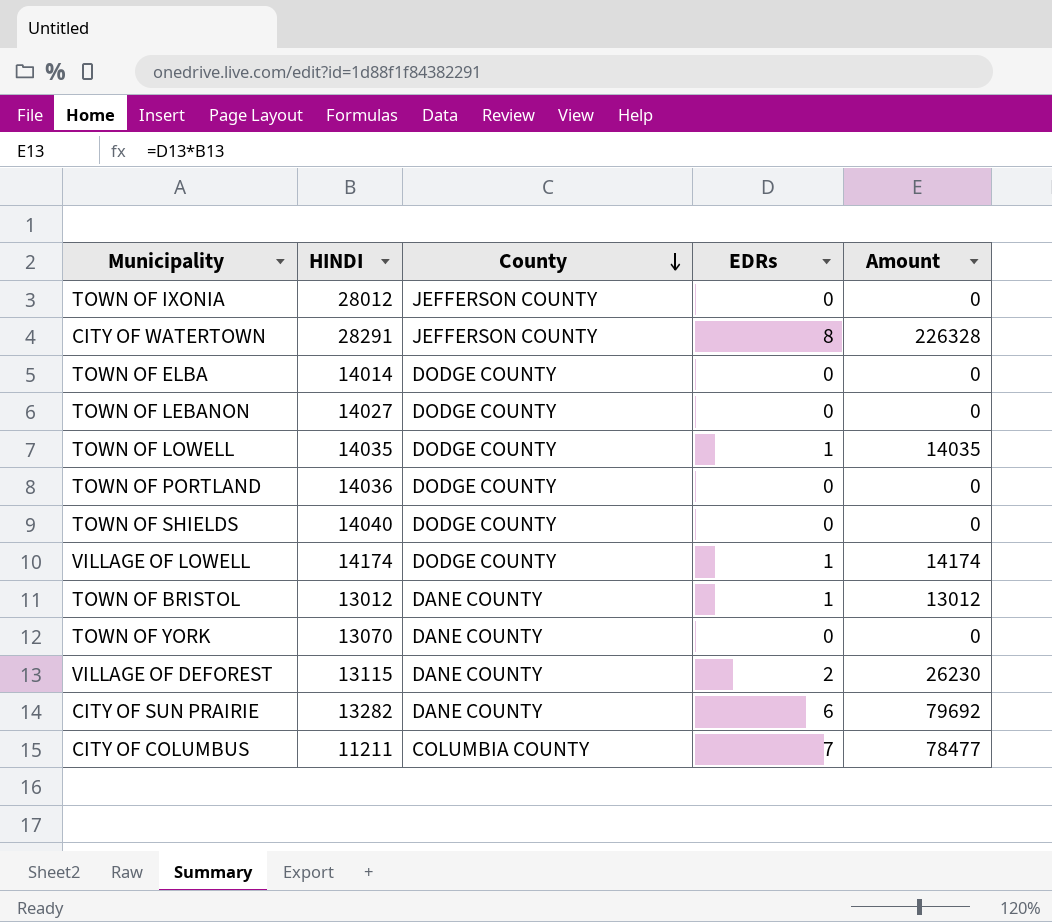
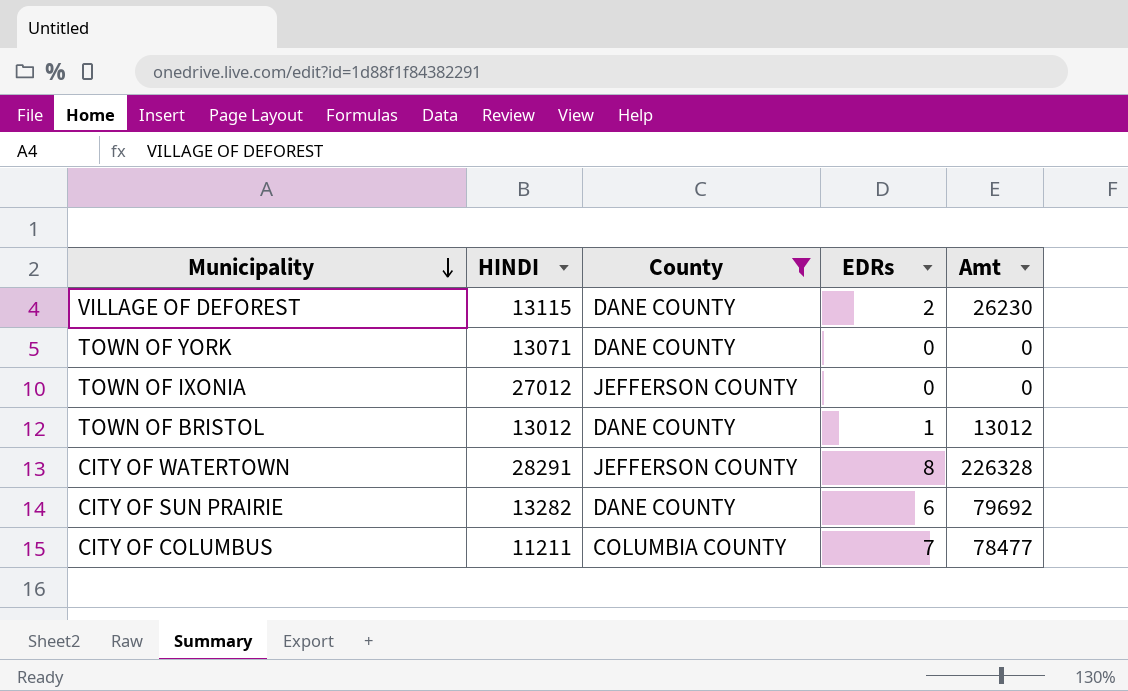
filter: none -> County != DODGE COUNTY
row order: County descending -> Municipality descending
column name: Amount -> Amt
TOWN OF YORK | HINDI: 13070 -> 13071
TOWN OF IXONIA | HINDI: 28012 -> 27012

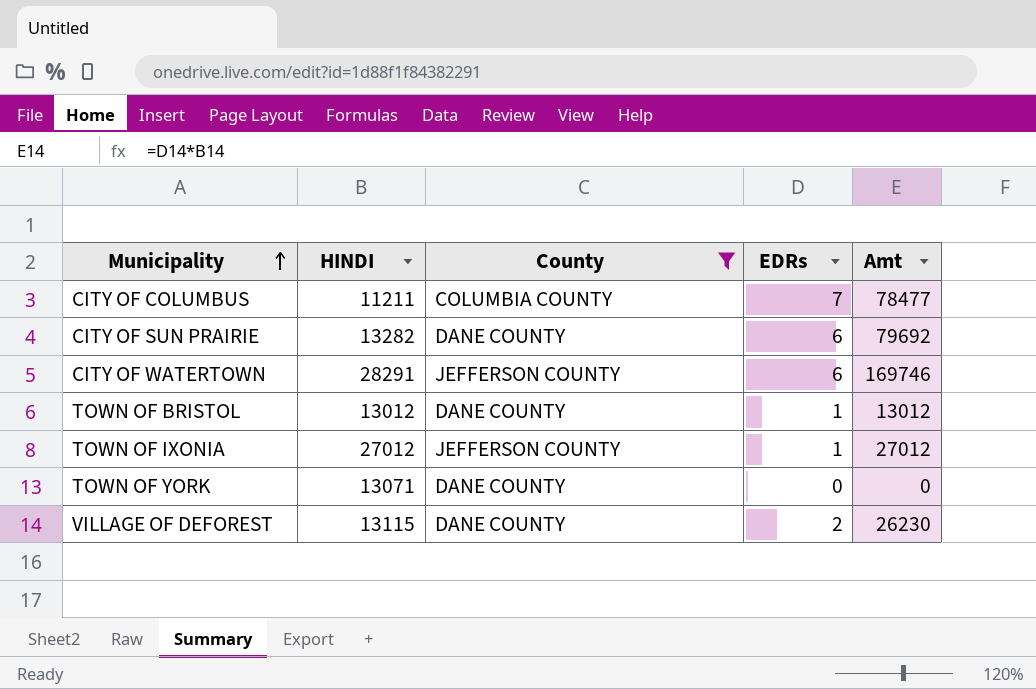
row order: Municipality descending -> Municipality ascending
CITY OF WATERTOWN | EDRs: 8 -> 6
CITY OF WATERTOWN | Amt: 226328 -> 169746
TOWN OF IXONIA | EDRs: 0 -> 1
TOWN OF IXONIA | Amt: 0 -> 27012

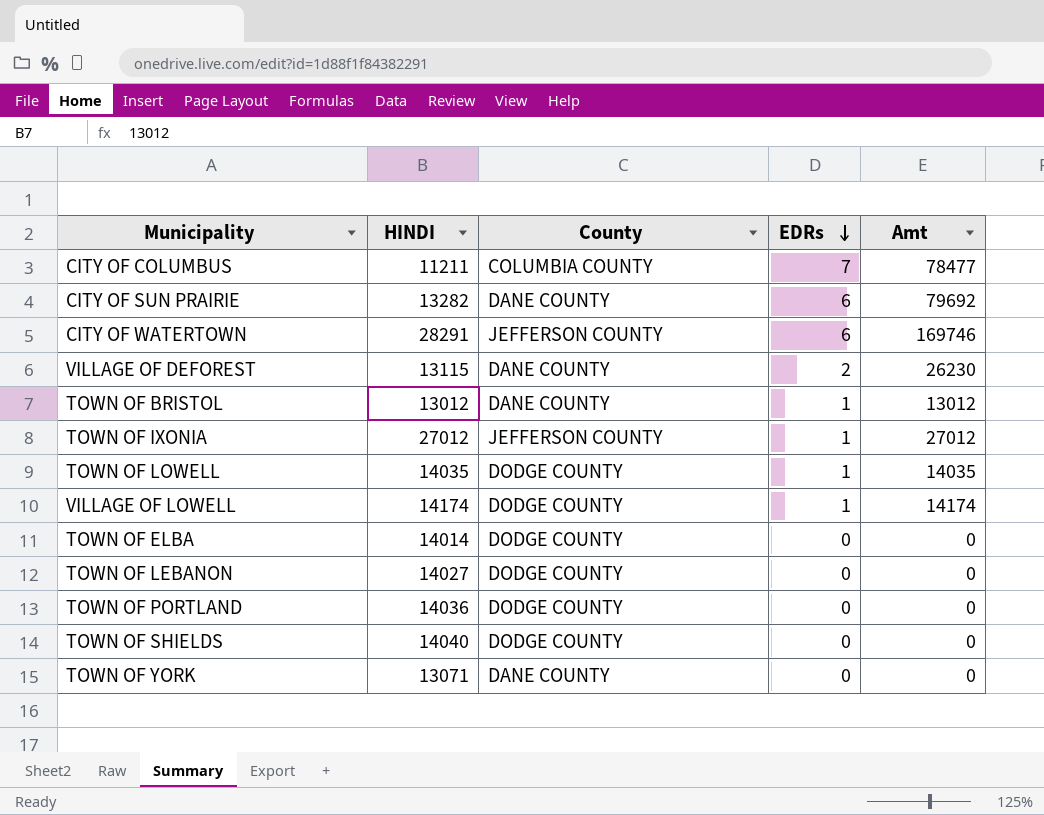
filter: County != DODGE COUNTY -> none
row order: Municipality ascending -> EDRs descending

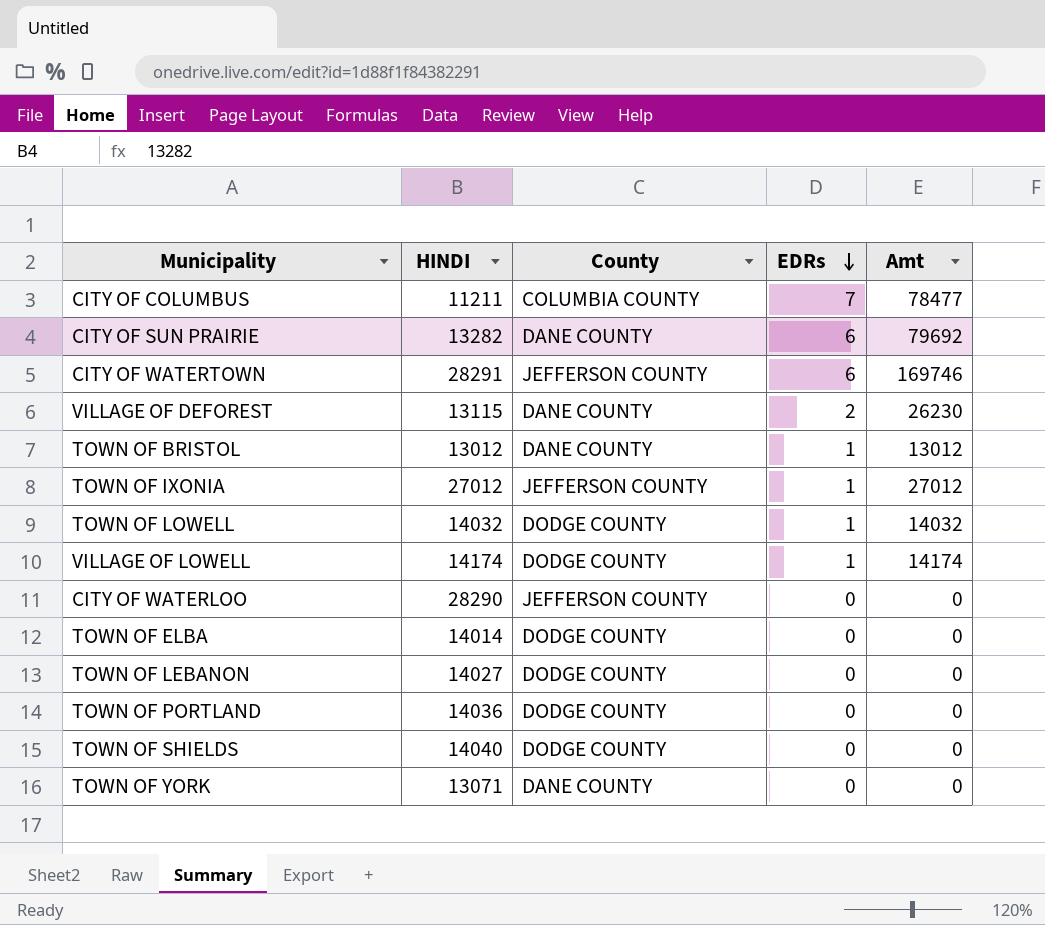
TOWN OF LOWELL | HINDI: 14035 -> 14032
TOWN OF LOWELL | Amt: 14035 -> 14032
row CITY OF WATERLOO: none -> 28290 | JEFFERSON COUNTY | 0 | 0

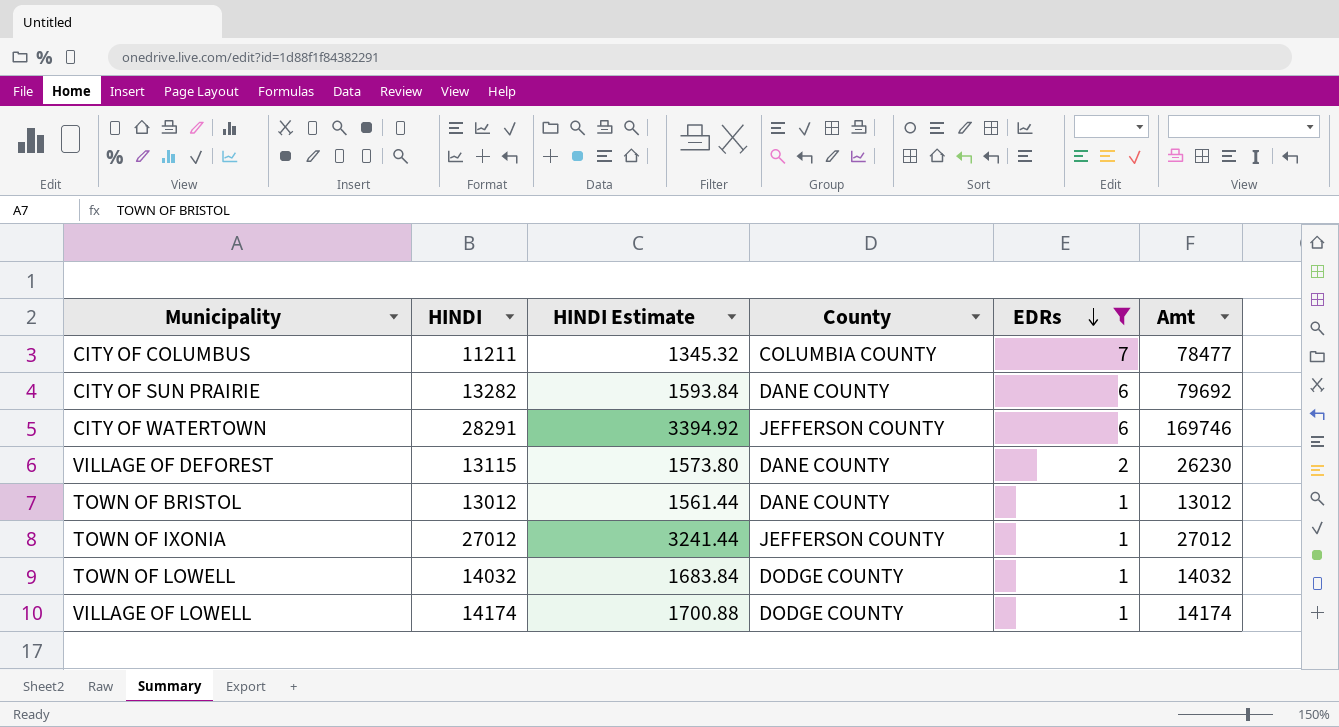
filter: none -> EDRs != 0
column HINDI Estimate | formula: none -> [HINDI] * 0.12

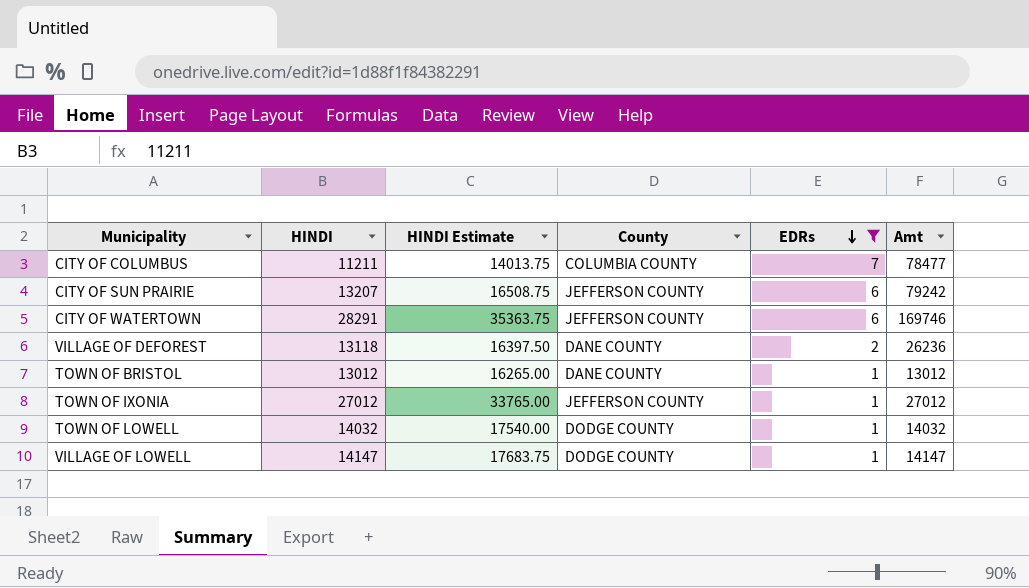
column HINDI Estimate | formula: [HINDI] * 0.12 -> [HINDI] * 1.25
CITY OF SUN PRAIRIE | HINDI: 13282 -> 13207
CITY OF SUN PRAIRIE | County: DANE COUNTY -> JEFFERSON COUNTY
CITY OF SUN PRAIRIE | Amt: 79692 -> 79242
VILLAGE OF DEFOREST | HINDI: 13115 -> 13118
VILLAGE OF DEFOREST | Amt: 26230 -> 26236
VILLAGE OF LOWELL | HINDI: 14174 -> 14147
VILLAGE OF LOWELL | Amt: 14174 -> 14147

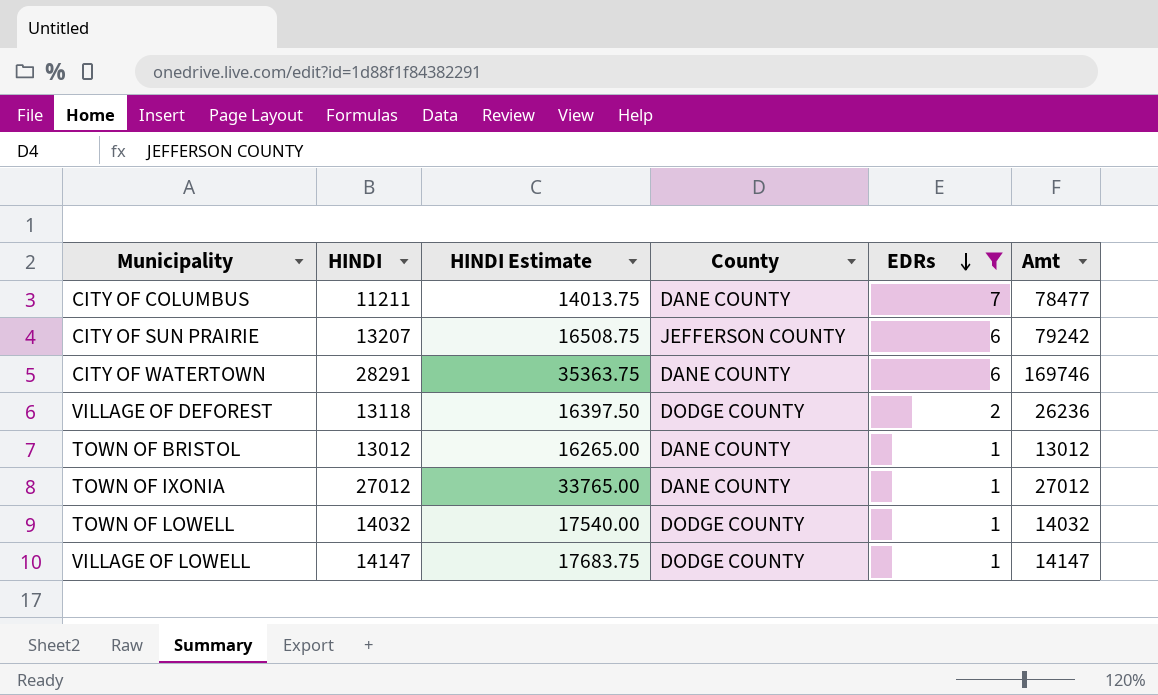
CITY OF COLUMBUS | County: COLUMBIA COUNTY -> DANE COUNTY
CITY OF WATERTOWN | County: JEFFERSON COUNTY -> DANE COUNTY
VILLAGE OF DEFOREST | County: DANE COUNTY -> DODGE COUNTY
TOWN OF IXONIA | County: JEFFERSON COUNTY -> DANE COUNTY

